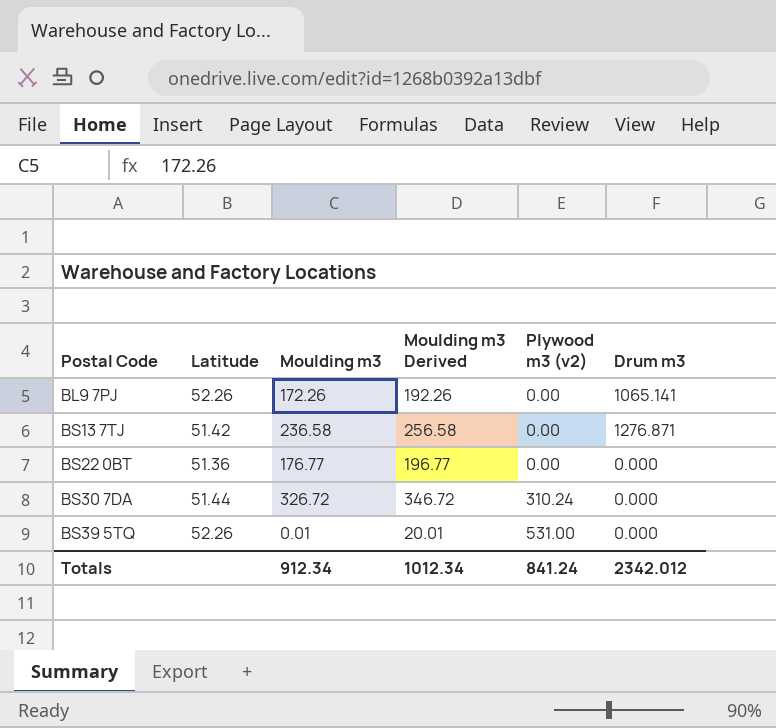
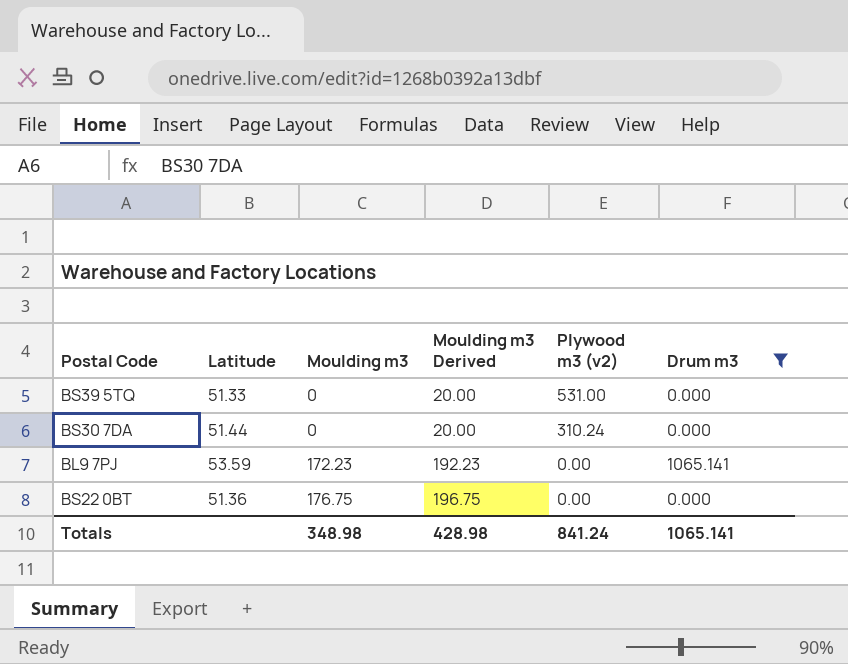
filter: none -> Drum m3 != 1276.871
row order: Postal Code ascending -> Moulding m3 ascending
BS39 5TQ | Latitude: 52.26 -> 51.33
BS39 5TQ | Moulding m3: 0.01 -> 0
BS39 5TQ | Moulding m3 Derived: 20.01 -> 20.00
BS30 7DA | Moulding m3: 326.72 -> 0
BS30 7DA | Moulding m3 Derived: 346.72 -> 20.00
BL9 7PJ | Latitude: 52.26 -> 53.59
BL9 7PJ | Moulding m3: 172.26 -> 172.23
BL9 7PJ | Moulding m3 Derived: 192.26 -> 192.23
BS22 0BT | Moulding m3: 176.77 -> 176.75
BS22 0BT | Moulding m3 Derived: 196.77 -> 196.75
Totals | Moulding m3: 912.34 -> 348.98
Totals | Moulding m3 Derived: 1012.34 -> 428.98
Totals | Drum m3: 2342.012 -> 1065.141

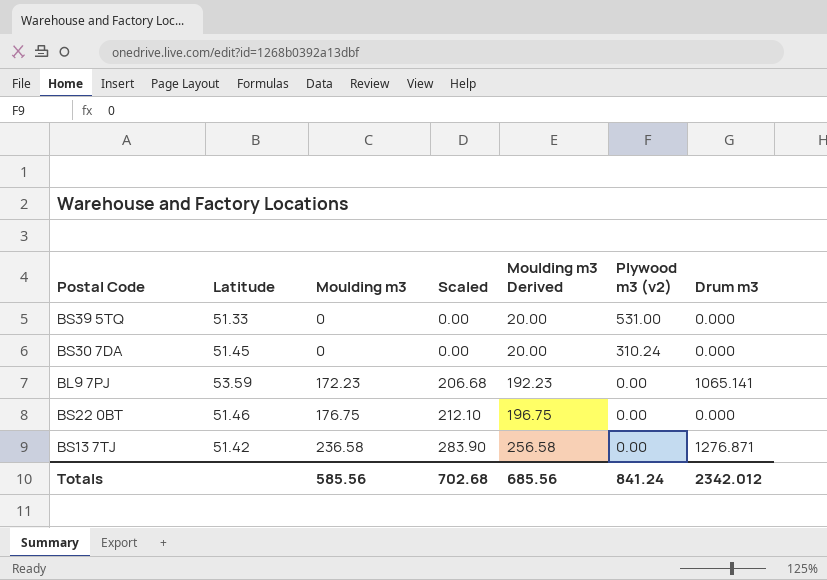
filter: Drum m3 != 1276.871 -> none
column Scaled | formula: none -> [Moulding m3] * 1.2
BS30 7DA | Latitude: 51.44 -> 51.45
BS22 0BT | Latitude: 51.36 -> 51.46
Totals | Moulding m3: 348.98 -> 585.56
Totals | Moulding m3 Derived: 428.98 -> 685.56
Totals | Drum m3: 1065.141 -> 2342.012

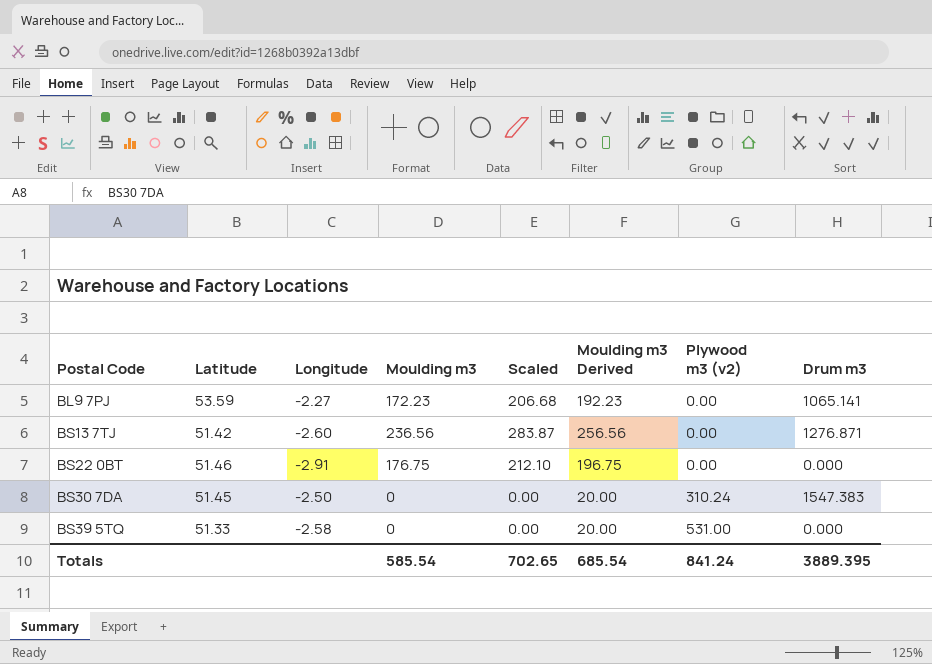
row order: Moulding m3 ascending -> Postal Code ascending
column Longitude | position: none -> 3
BS13 7TJ | Moulding m3: 236.58 -> 236.56
BS13 7TJ | Scaled: 283.90 -> 283.87
BS13 7TJ | Moulding m3 Derived: 256.58 -> 256.56
BS30 7DA | Drum m3: 0.000 -> 1547.383
Totals | Moulding m3: 585.56 -> 585.54
Totals | Scaled: 702.68 -> 702.65
Totals | Moulding m3 Derived: 685.56 -> 685.54
Totals | Drum m3: 2342.012 -> 3889.395

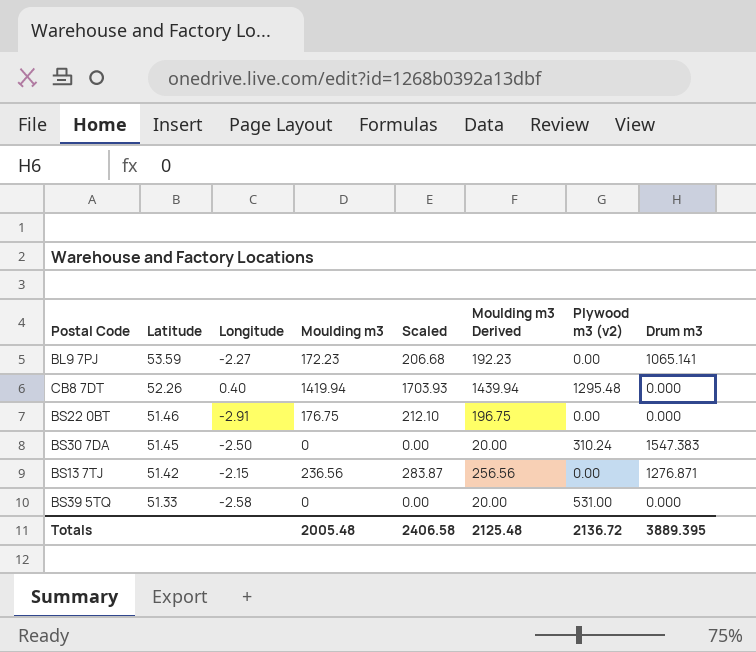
row order: Postal Code ascending -> Latitude descending
row CB8 7DT: none -> 52.26 | 0.40 | 1419.94 | 1703.93 | 1439.94 | 1295.48 | 0.000
BS13 7TJ | Longitude: -2.60 -> -2.15
Totals | Moulding m3: 585.54 -> 2005.48
Totals | Scaled: 702.65 -> 2406.58
Totals | Moulding m3 Derived: 685.54 -> 2125.48
Totals | Plywood m3 (v2): 841.24 -> 2136.72

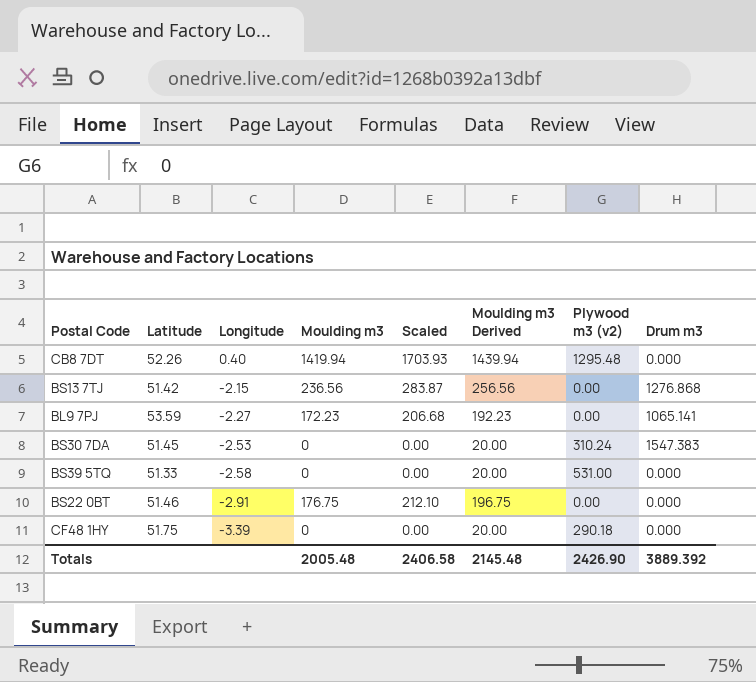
row order: Latitude descending -> Longitude descending
BS13 7TJ | Drum m3: 1276.871 -> 1276.868
BS30 7DA | Longitude: -2.50 -> -2.53
row CF48 1HY: none -> 51.75 | -3.39 | 0 | 0.00 | 20.00 | 290.18 | 0.000
Totals | Moulding m3 Derived: 2125.48 -> 2145.48
Totals | Plywood m3 (v2): 2136.72 -> 2426.90
Totals | Drum m3: 3889.395 -> 3889.392

